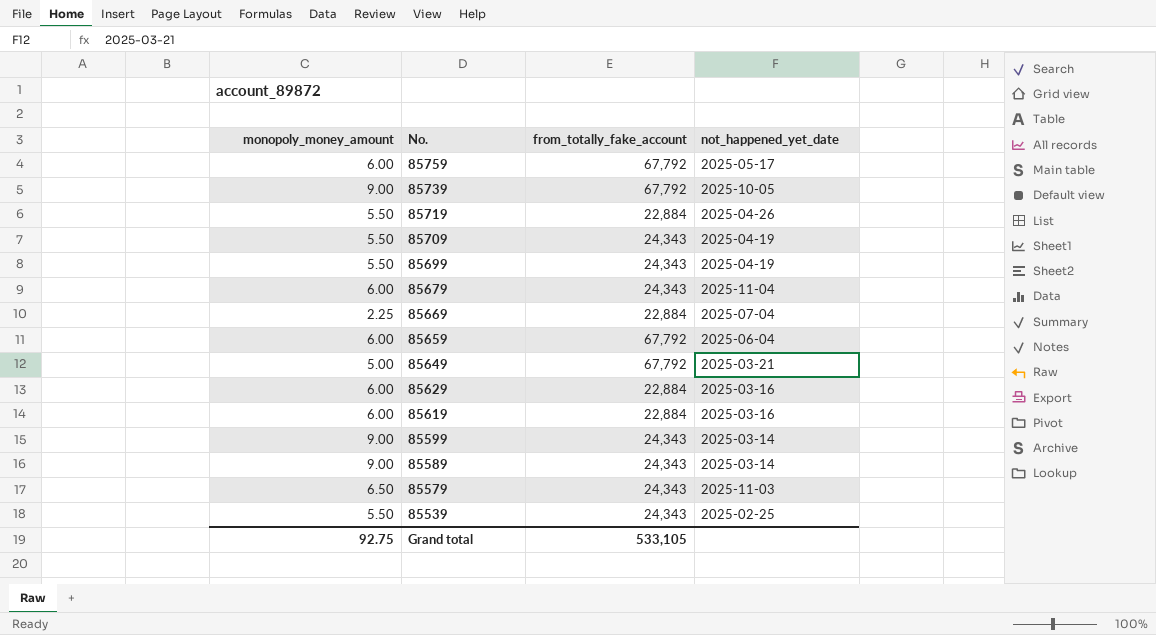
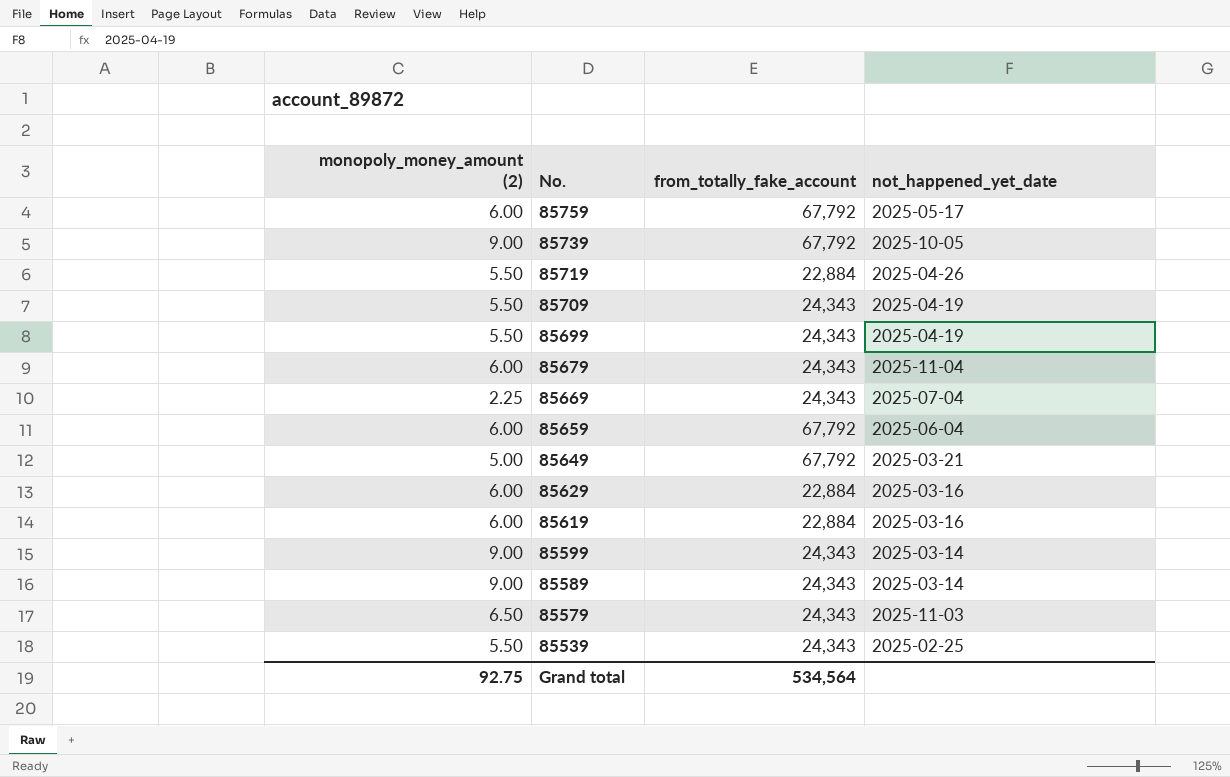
column name: monopoly_money_amount -> monopoly_money_amount (2)
85669 | from_totally_fake_account: 22,884 -> 24,343
Grand total | from_totally_fake_account: 533,105 -> 534,564

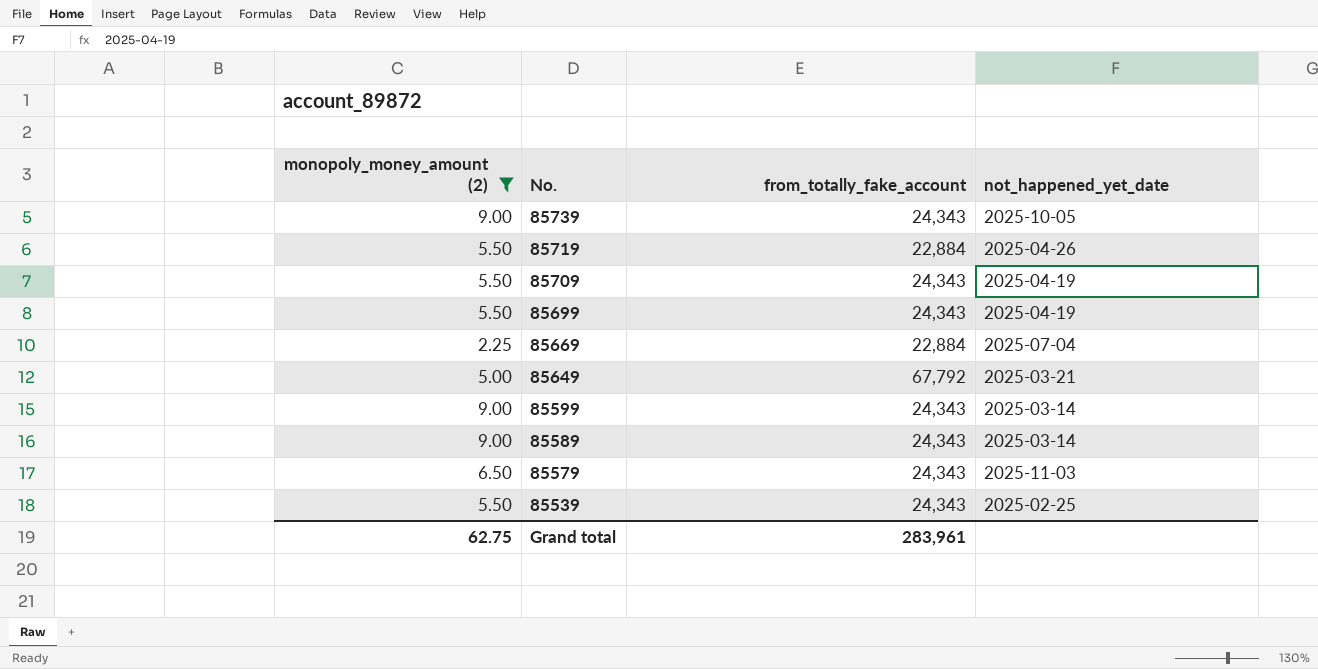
filter: none -> monopoly_money_amount (2) != 6.00
85739 | from_totally_fake_account: 67,792 -> 24,343
85669 | from_totally_fake_account: 24,343 -> 22,884
Grand total | monopoly_money_amount (2): 92.75 -> 62.75
Grand total | from_totally_fake_account: 534,564 -> 283,961

